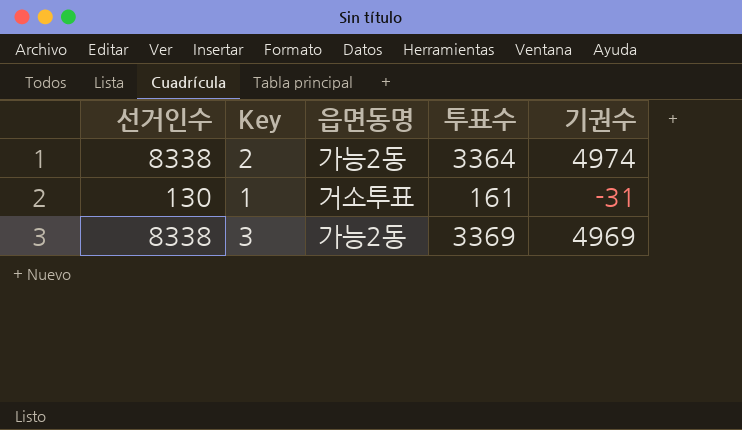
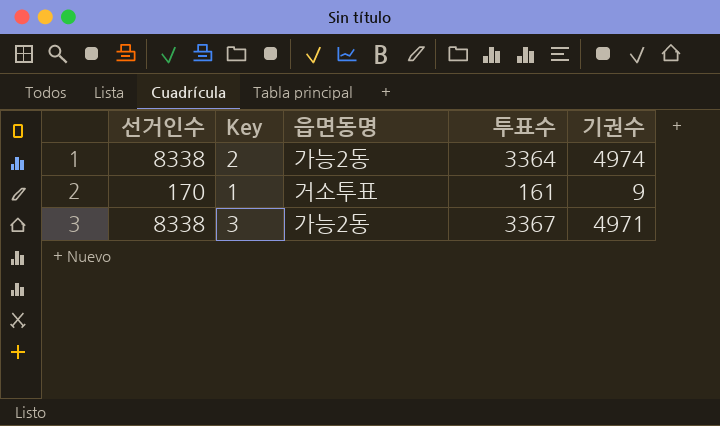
1 | 선거인수: 130 -> 170
1 | 기권수: -31 -> 9
3 | 투표수: 3369 -> 3367
3 | 기권수: 4969 -> 4971

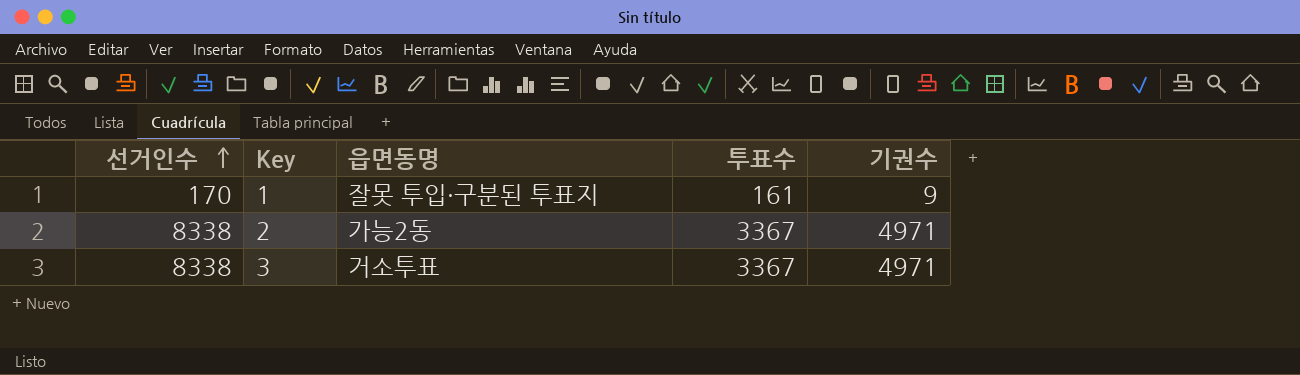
row order: none -> 선거인수 ascending
1 | 읍면동명: 거소투표 -> 잘못 투입·구분된 투표지
2 | 투표수: 3364 -> 3367
2 | 기권수: 4974 -> 4971
3 | 읍면동명: 가능2동 -> 거소투표

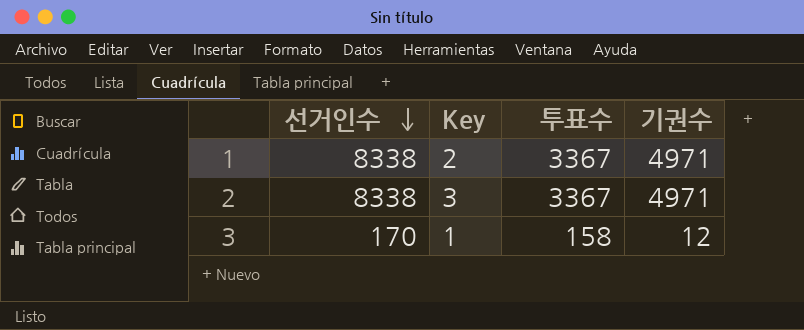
row order: 선거인수 ascending -> 선거인수 descending
column 읍면동명 | position: 3 -> none
1 | 투표수: 161 -> 158
1 | 기권수: 9 -> 12

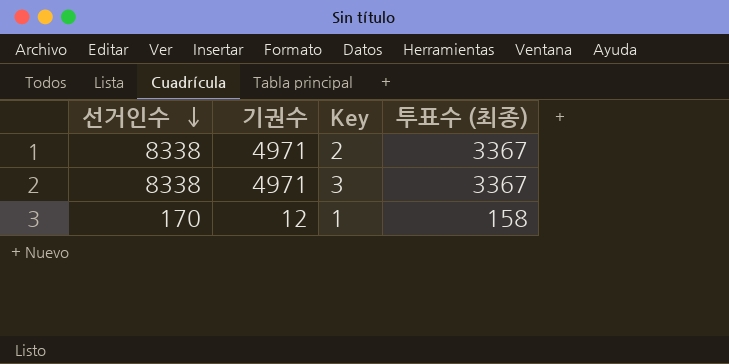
column 기권수 | position: 4 -> 2
column name: 투표수 -> 투표수 (최종)

